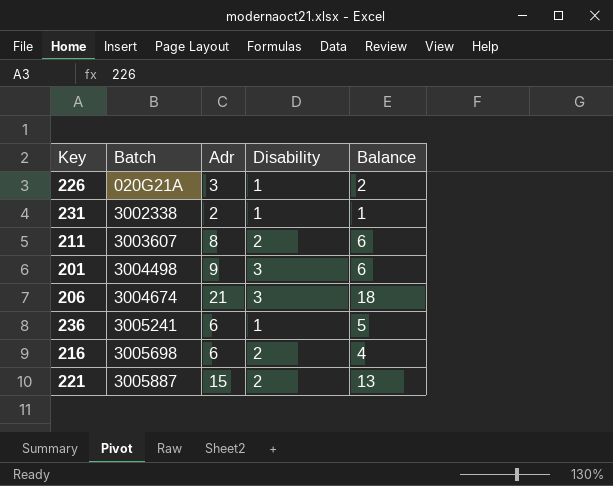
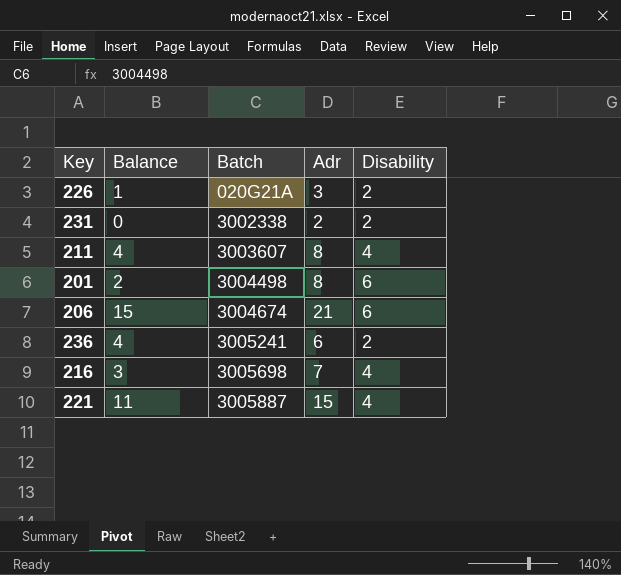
column Balance | position: 5 -> 2
226 | Balance: 2 -> 1
226 | Disability: 1 -> 2
231 | Balance: 1 -> 0
231 | Disability: 1 -> 2
211 | Balance: 6 -> 4
211 | Disability: 2 -> 4
201 | Balance: 6 -> 2
201 | Adr: 9 -> 8
201 | Disability: 3 -> 6
206 | Balance: 18 -> 15
206 | Disability: 3 -> 6
236 | Balance: 5 -> 4
236 | Disability: 1 -> 2
216 | Balance: 4 -> 3
216 | Adr: 6 -> 7
216 | Disability: 2 -> 4
221 | Balance: 13 -> 11
221 | Disability: 2 -> 4

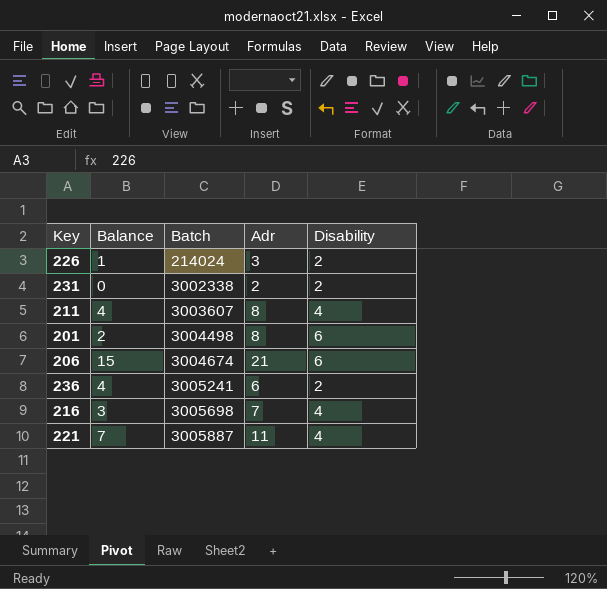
226 | Batch: 020G21A -> 214024
221 | Balance: 11 -> 7
221 | Adr: 15 -> 11

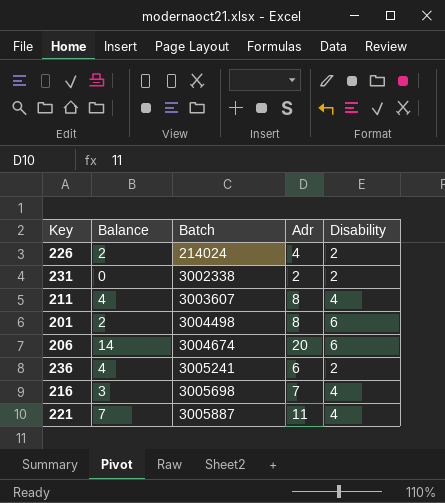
226 | Balance: 1 -> 2
226 | Adr: 3 -> 4
206 | Balance: 15 -> 14
206 | Adr: 21 -> 20

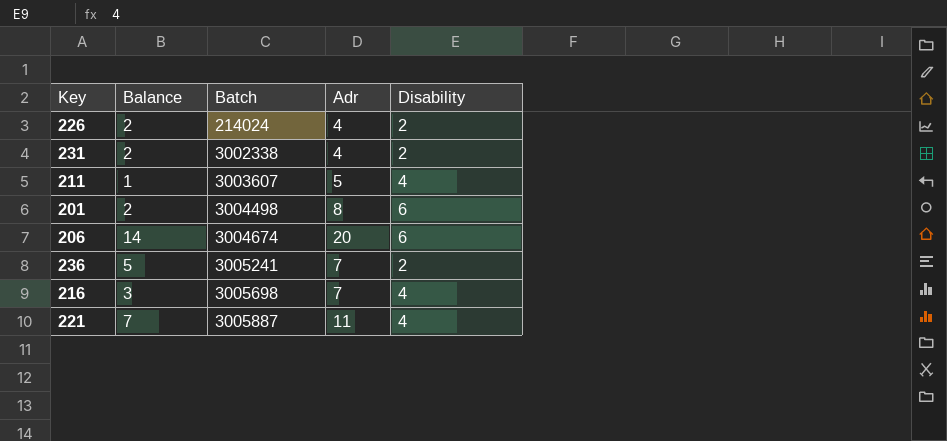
231 | Balance: 0 -> 2
231 | Adr: 2 -> 4
211 | Balance: 4 -> 1
211 | Adr: 8 -> 5
236 | Balance: 4 -> 5
236 | Adr: 6 -> 7

